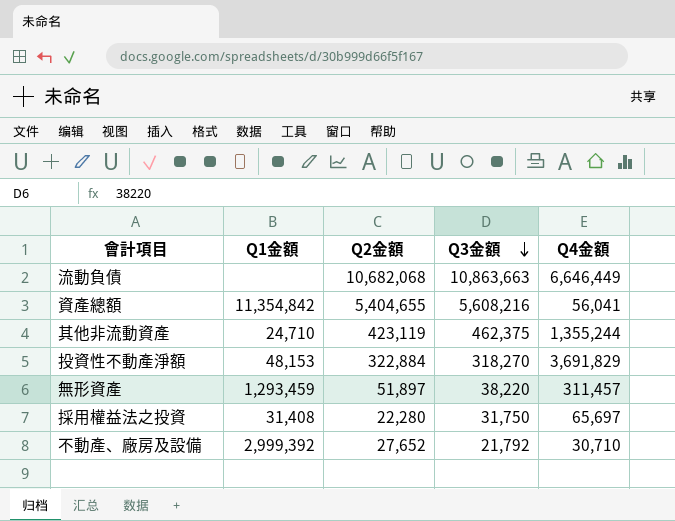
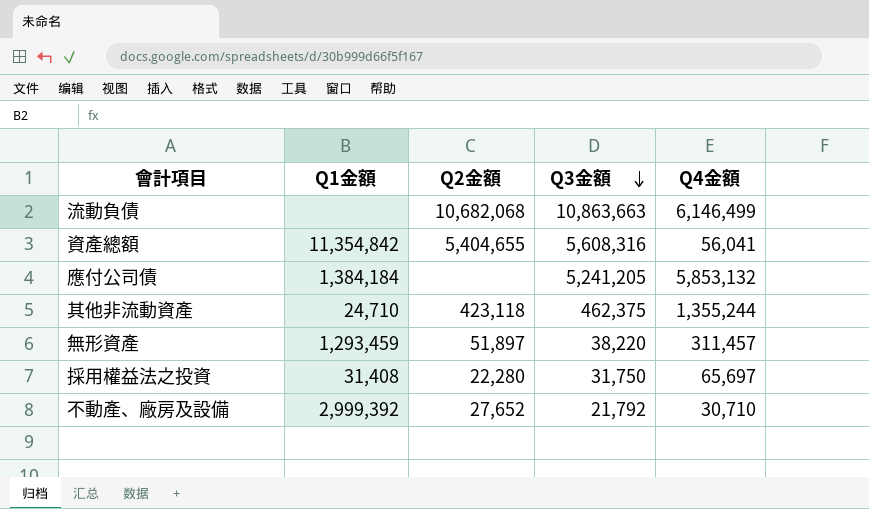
row 投資性不動產淨額: 48,153 | 322,884 | 318,270 | 3,691,829 -> none
流動負債 | Q4金額: 6,646,449 -> 6,146,499
資產總額 | Q3金額: 5,608,216 -> 5,608,316
row 應付公司債: none -> 1,384,184 | none | 5,241,205 | 5,853,132
其他非流動資產 | Q2金額: 423,119 -> 423,118

